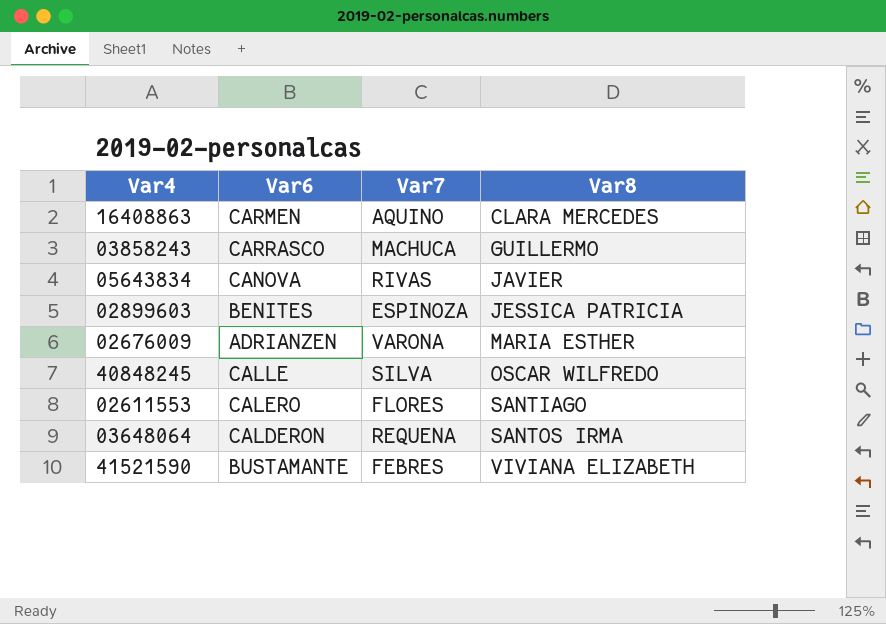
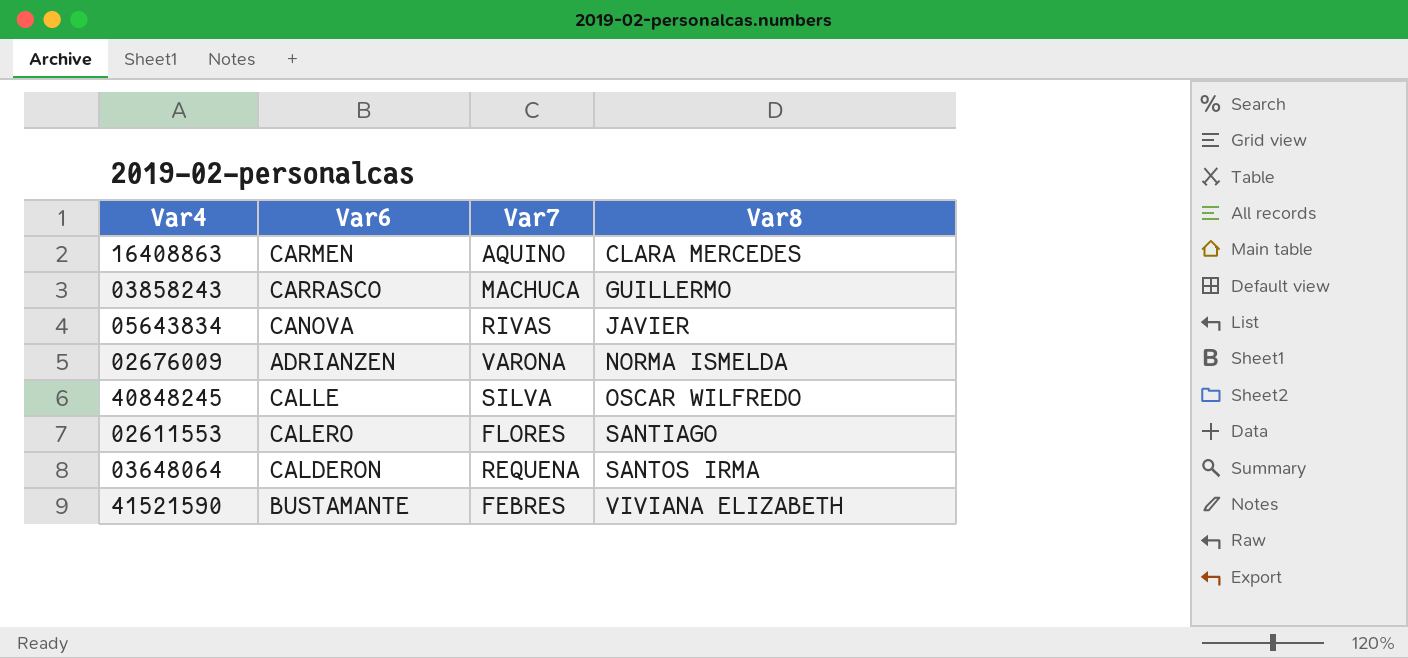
row 02899603: BENITES | ESPINOZA | JESSICA PATRICIA -> none
02676009 | Var8: MARIA ESTHER -> NORMA ISMELDA

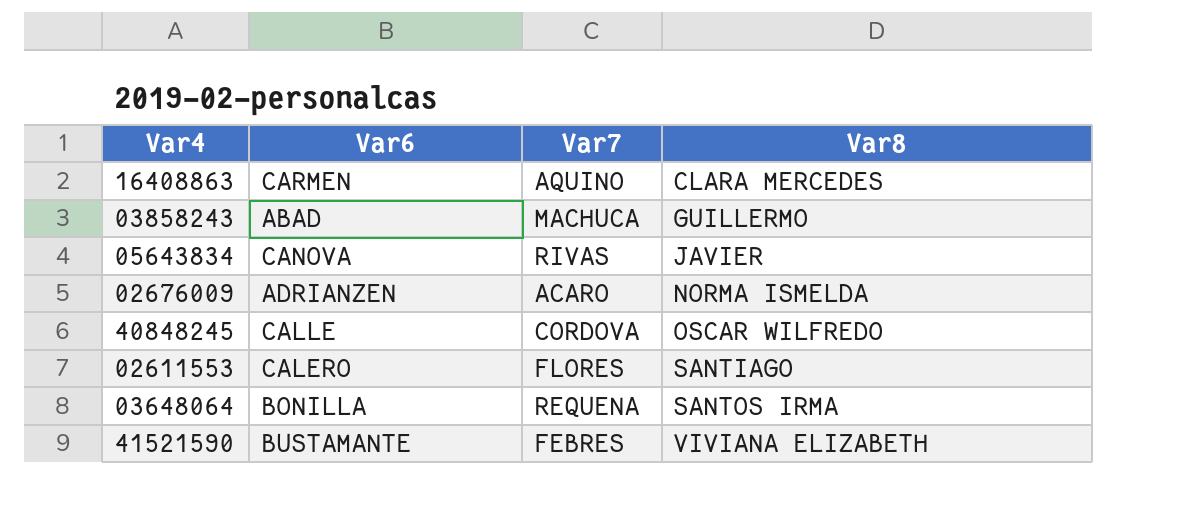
03858243 | Var6: CARRASCO -> ABAD
02676009 | Var7: VARONA -> ACARO
40848245 | Var7: SILVA -> CORDOVA
03648064 | Var6: CALDERON -> BONILLA

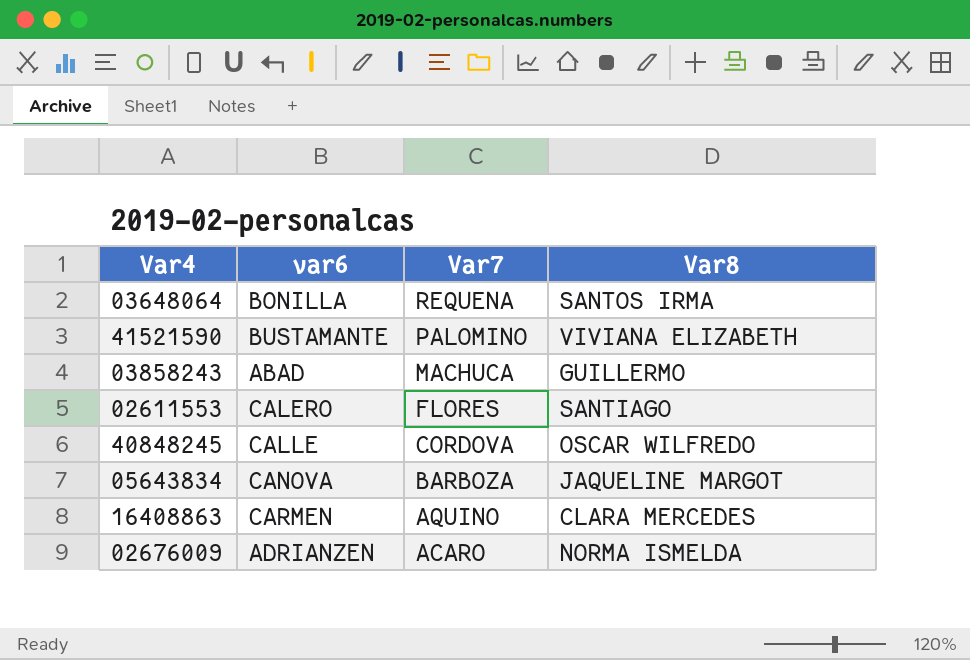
row order: Var8 ascending -> Var7 descending
column name: Var6 -> var6
41521590 | Var7: FEBRES -> PALOMINO
05643834 | Var7: RIVAS -> BARBOZA
05643834 | Var8: JAVIER -> JAQUELINE MARGOT

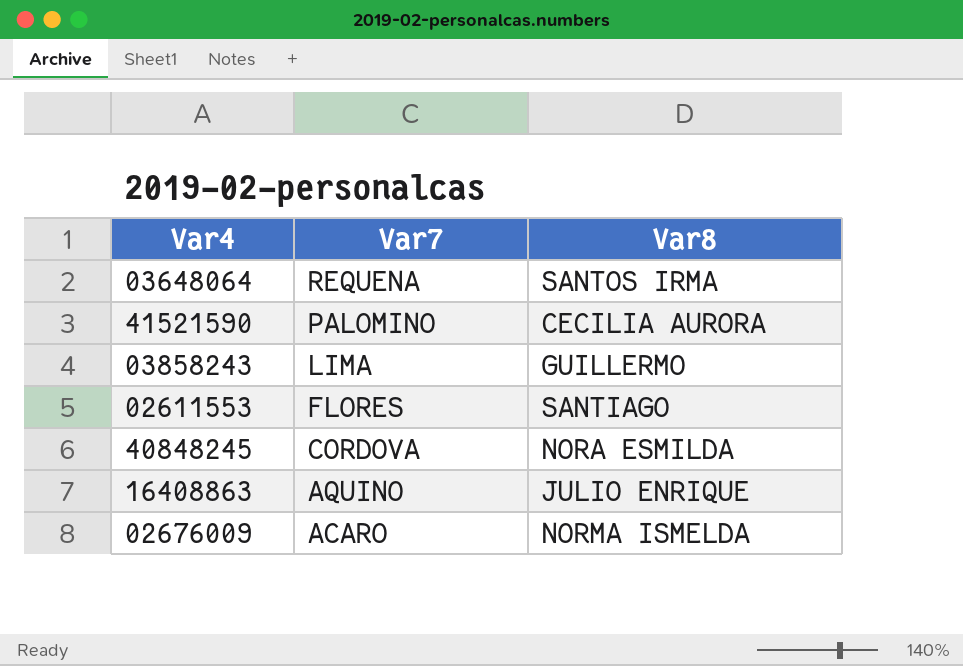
column var6 | position: 2 -> none
row 05643834: CANOVA | BARBOZA | JAQUELINE MARGOT -> none
41521590 | Var8: VIVIANA ELIZABETH -> CECILIA AURORA
03858243 | Var7: MACHUCA -> LIMA
40848245 | Var8: OSCAR WILFREDO -> NORA ESMILDA
16408863 | Var8: CLARA MERCEDES -> JULIO ENRIQUE

